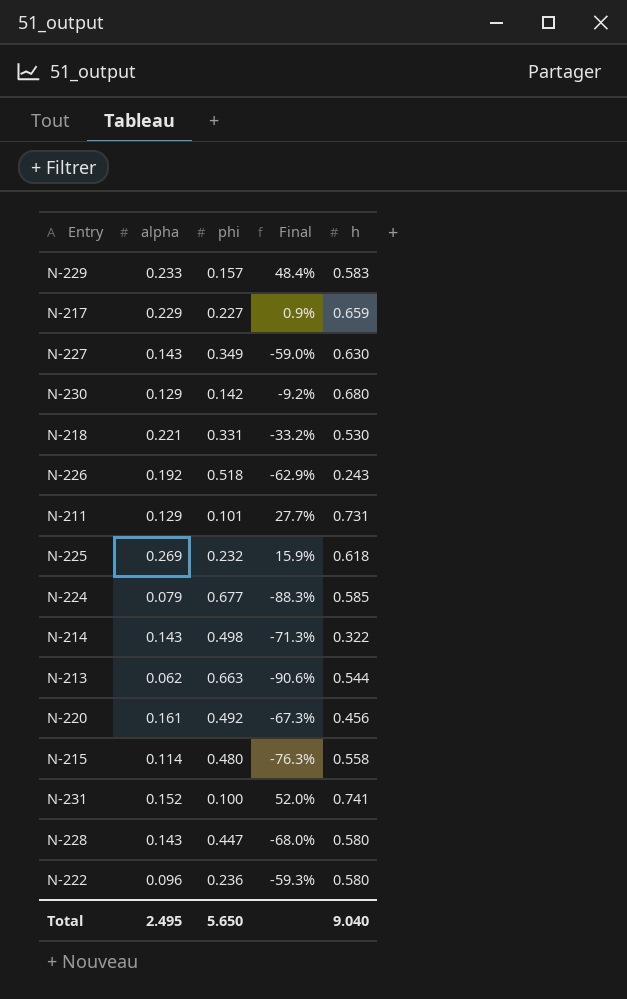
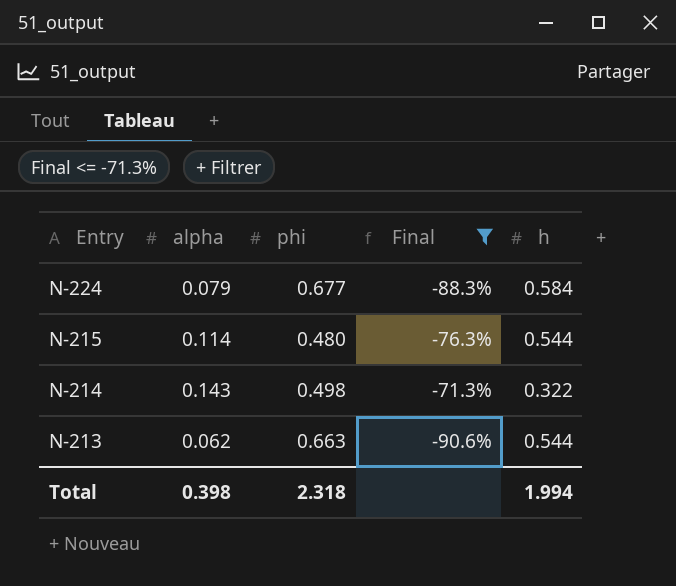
filter: none -> Final <= -71.3%
row order: none -> Entry descending
N-224 | h: 0.585 -> 0.584
N-215 | h: 0.558 -> 0.544
Total | alpha: 2.495 -> 0.398
Total | phi: 5.650 -> 2.318
Total | h: 9.040 -> 1.994

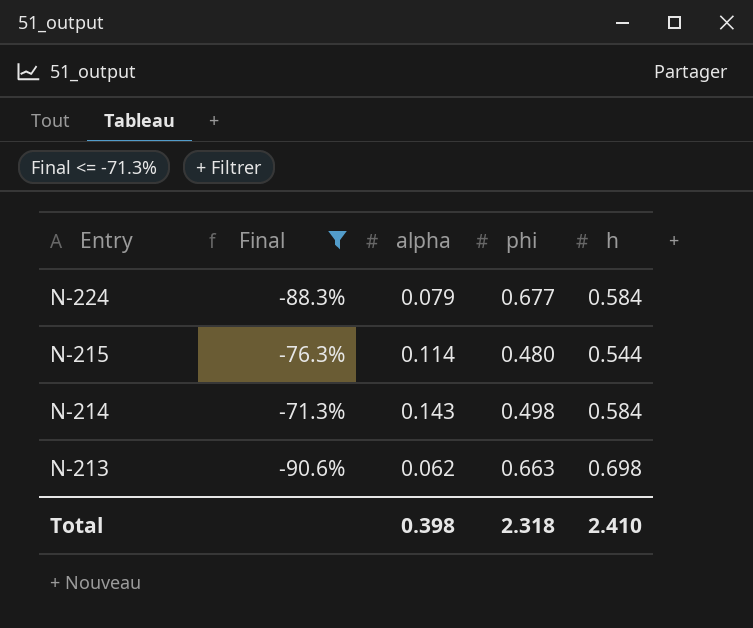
column Final | position: 4 -> 2
N-214 | h: 0.322 -> 0.584
N-213 | h: 0.544 -> 0.698
Total | h: 1.994 -> 2.410

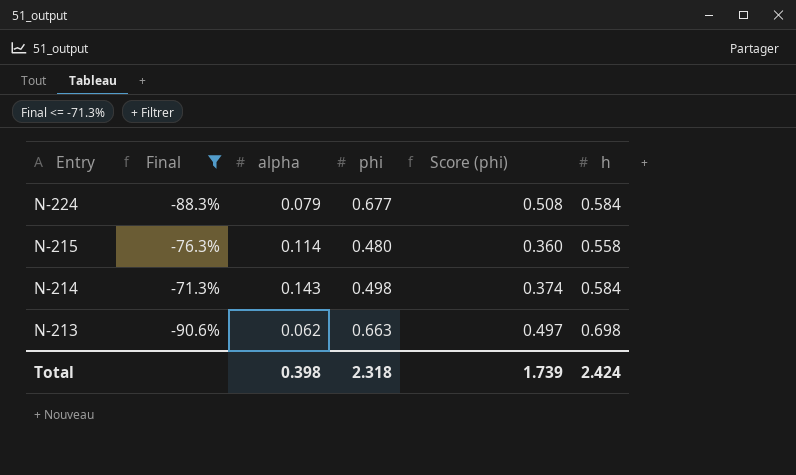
column Score (phi) | formula: none -> [phi] * 0.75
N-215 | h: 0.544 -> 0.558
Total | h: 2.410 -> 2.424

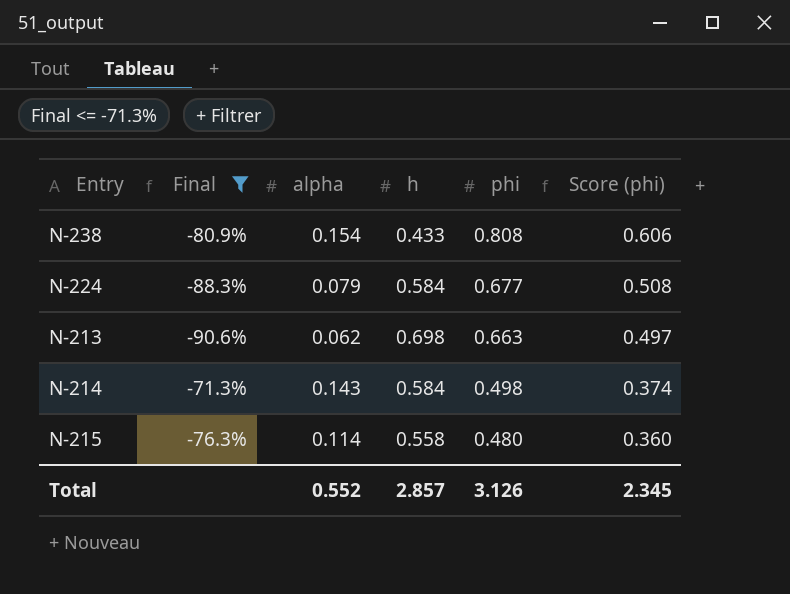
row order: Entry descending -> phi descending
column h | position: 6 -> 4
row N-238: none -> -80.9% | 0.154 | 0.433 | 0.808 | 0.606
Total | alpha: 0.398 -> 0.552
Total | h: 2.424 -> 2.857
Total | phi: 2.318 -> 3.126
Total | Score (phi): 1.739 -> 2.345

